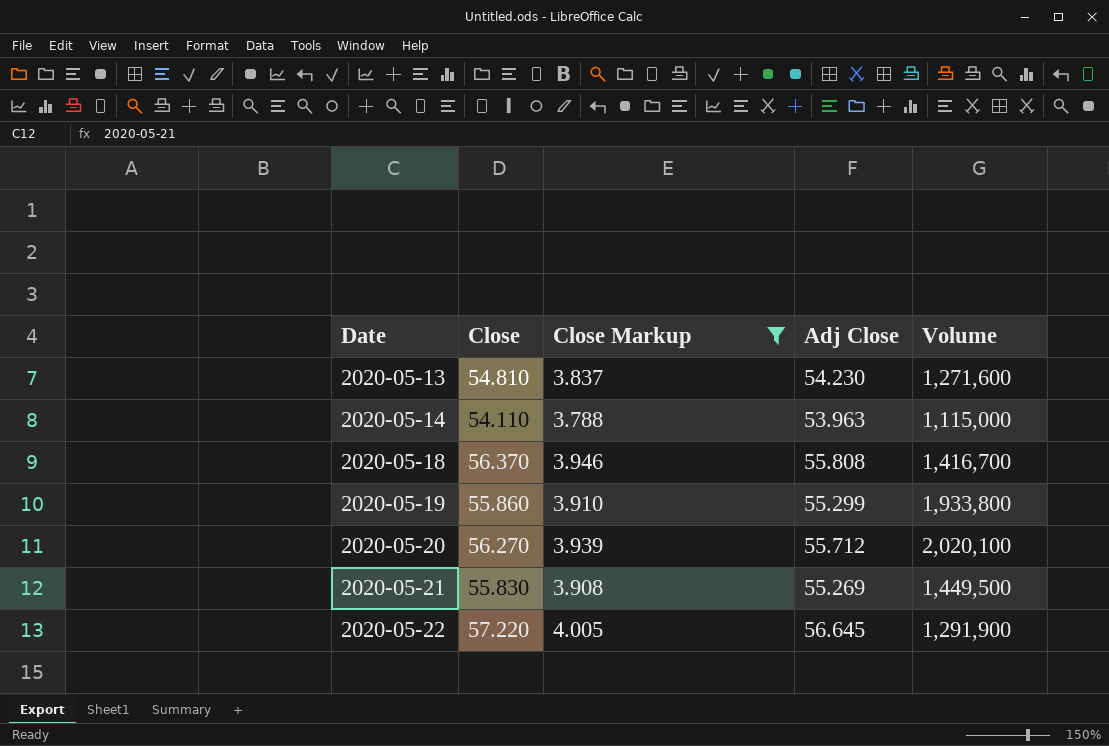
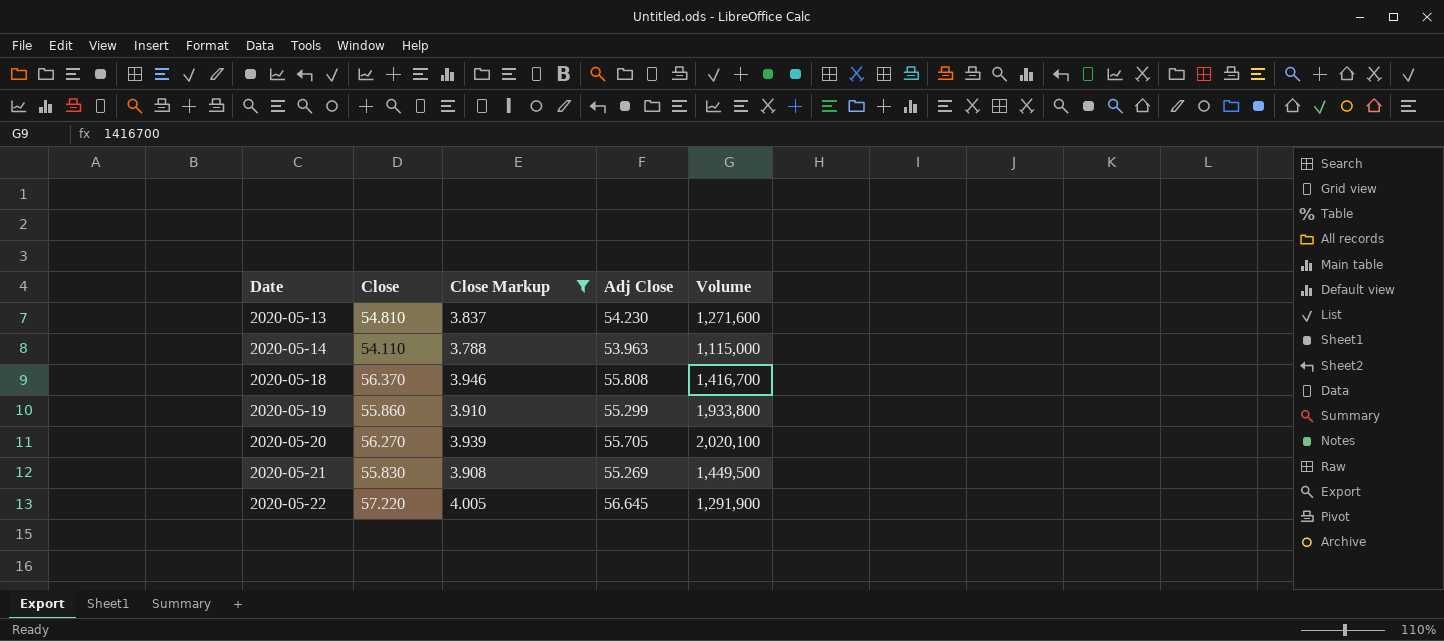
2020-05-20 | Adj Close: 55.712 -> 55.705

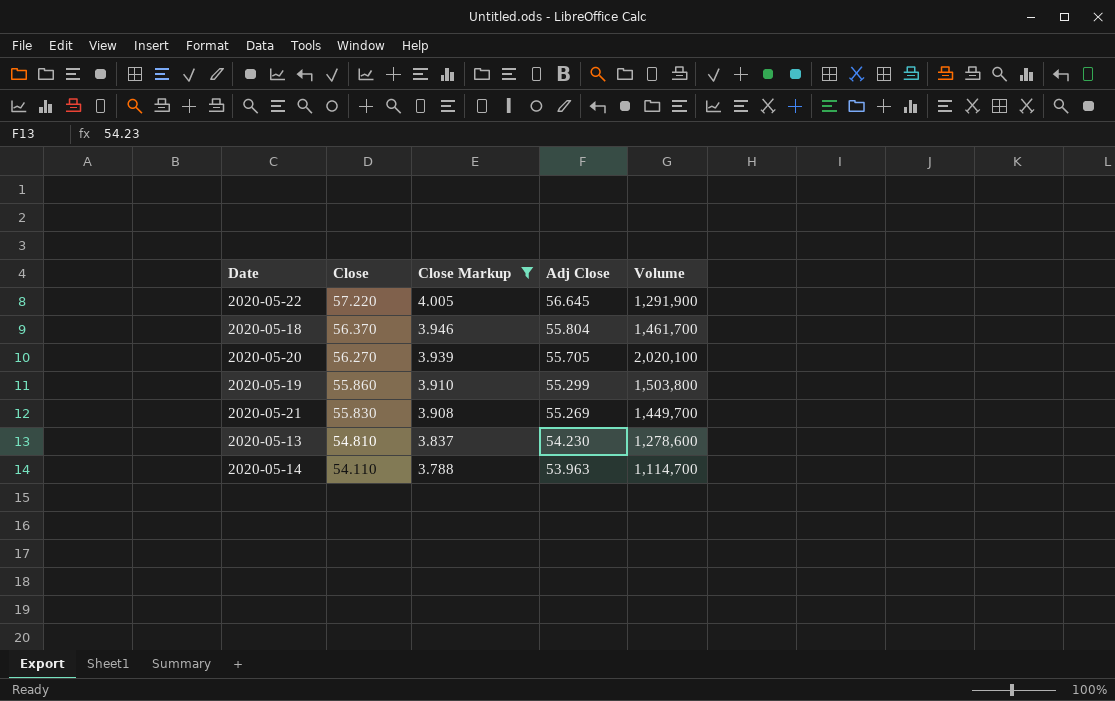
row order: Date ascending -> Close descending
2020-05-18 | Adj Close: 55.808 -> 55.804
2020-05-18 | Volume: 1,416,700 -> 1,461,700
2020-05-19 | Volume: 1,933,800 -> 1,503,800
2020-05-21 | Volume: 1,449,500 -> 1,449,700
2020-05-13 | Volume: 1,271,600 -> 1,278,600
2020-05-14 | Volume: 1,115,000 -> 1,114,700

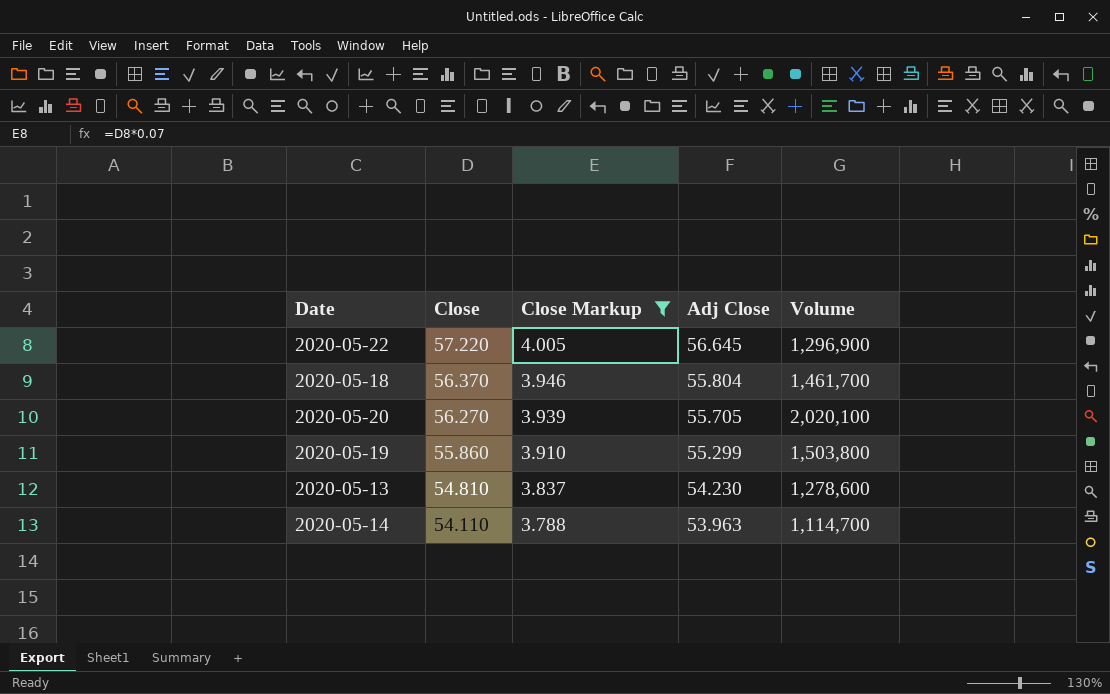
row 2020-05-21: 55.830 | 3.908 | 55.269 | 1,449,700 -> none
2020-05-22 | Volume: 1,291,900 -> 1,296,900

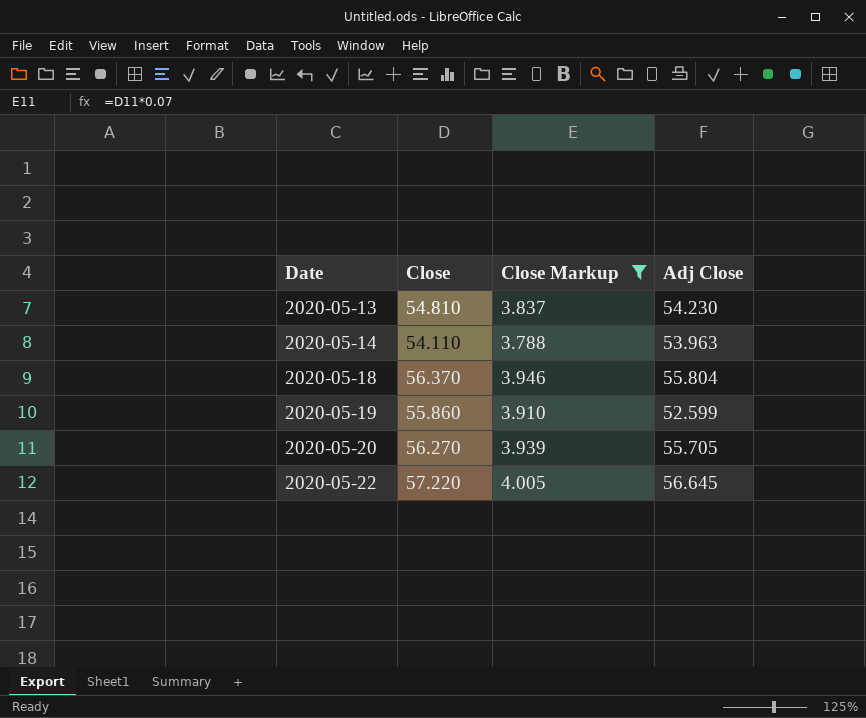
row order: Close descending -> Date ascending
column Volume | position: 5 -> none
2020-05-19 | Adj Close: 55.299 -> 52.599

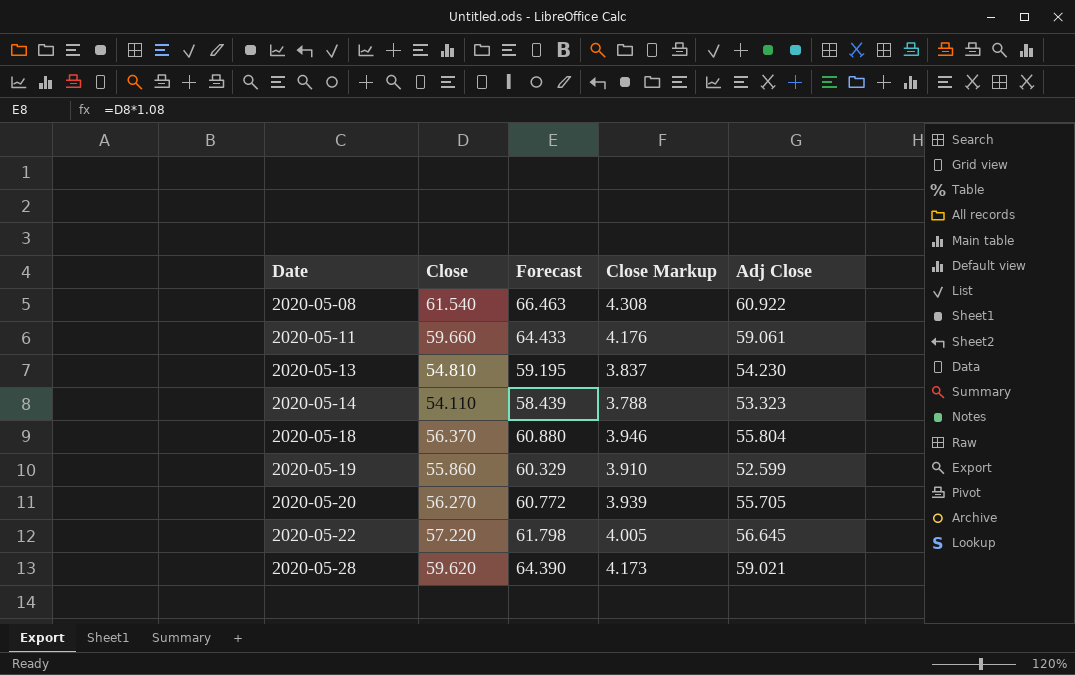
filter: Close Markup <= 4.005 -> none
column Forecast | formula: none -> [Close] * 1.08
2020-05-14 | Adj Close: 53.963 -> 53.323

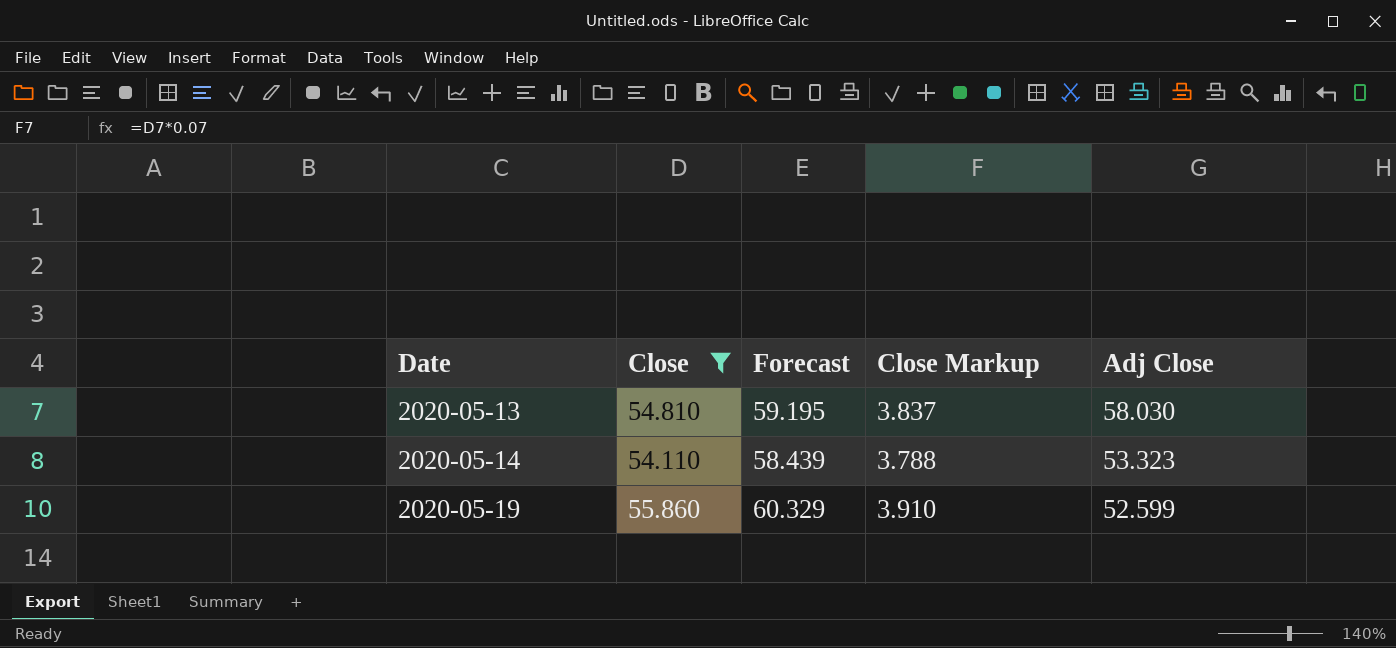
filter: none -> Close <= 55.860
2020-05-13 | Adj Close: 54.230 -> 58.030

